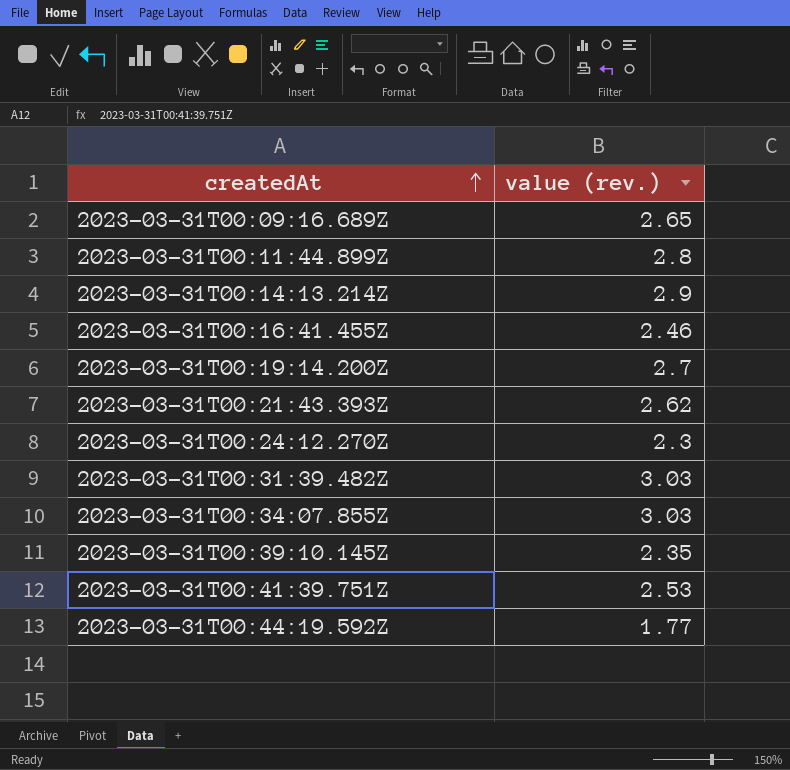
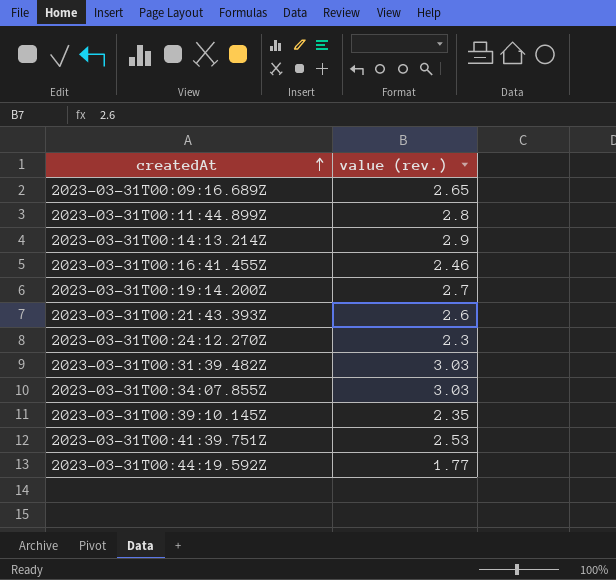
2023-03-31T00:21:43.393Z | value (rev.): 2.62 -> 2.6

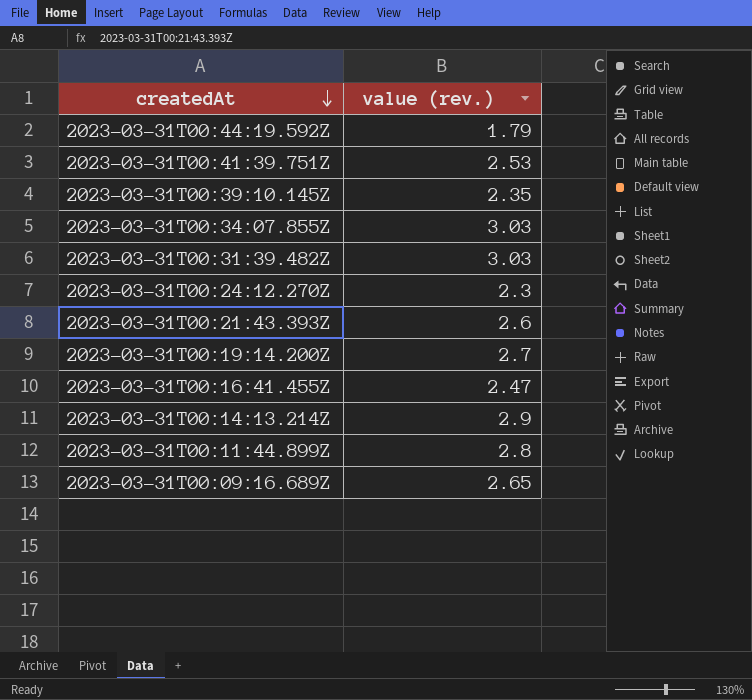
row order: createdAt ascending -> createdAt descending
2023-03-31T00:44:19.592Z | value (rev.): 1.77 -> 1.79
2023-03-31T00:16:41.455Z | value (rev.): 2.46 -> 2.47

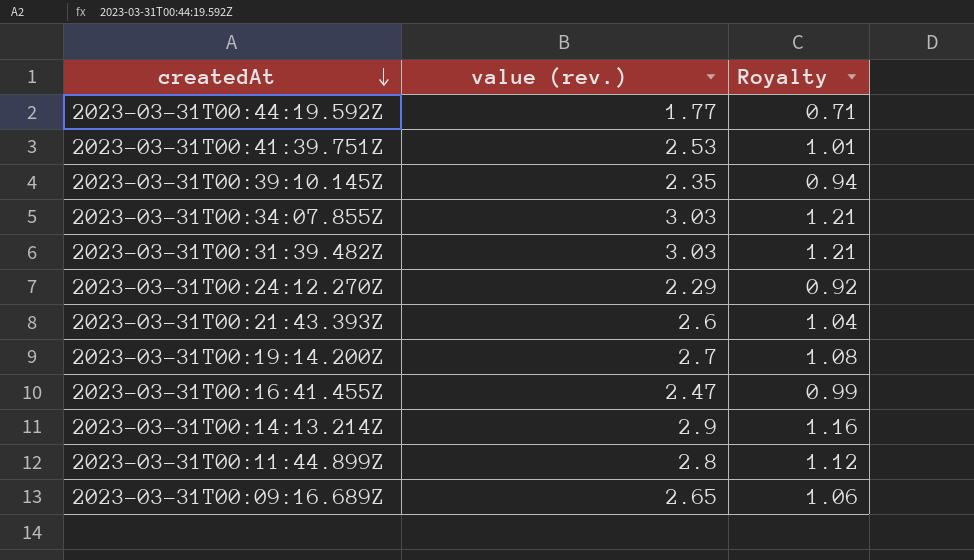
column Royalty | formula: none -> [value (rev.)] * 0.4
2023-03-31T00:44:19.592Z | value (rev.): 1.79 -> 1.77
2023-03-31T00:24:12.270Z | value (rev.): 2.3 -> 2.29

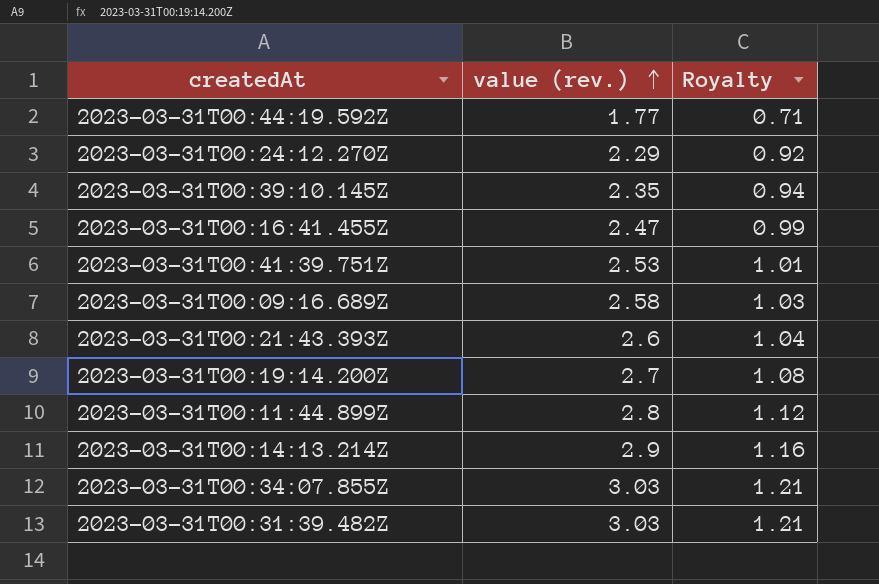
row order: createdAt descending -> value (rev.) ascending
2023-03-31T00:09:16.689Z | value (rev.): 2.65 -> 2.58
2023-03-31T00:09:16.689Z | Royalty: 1.06 -> 1.03

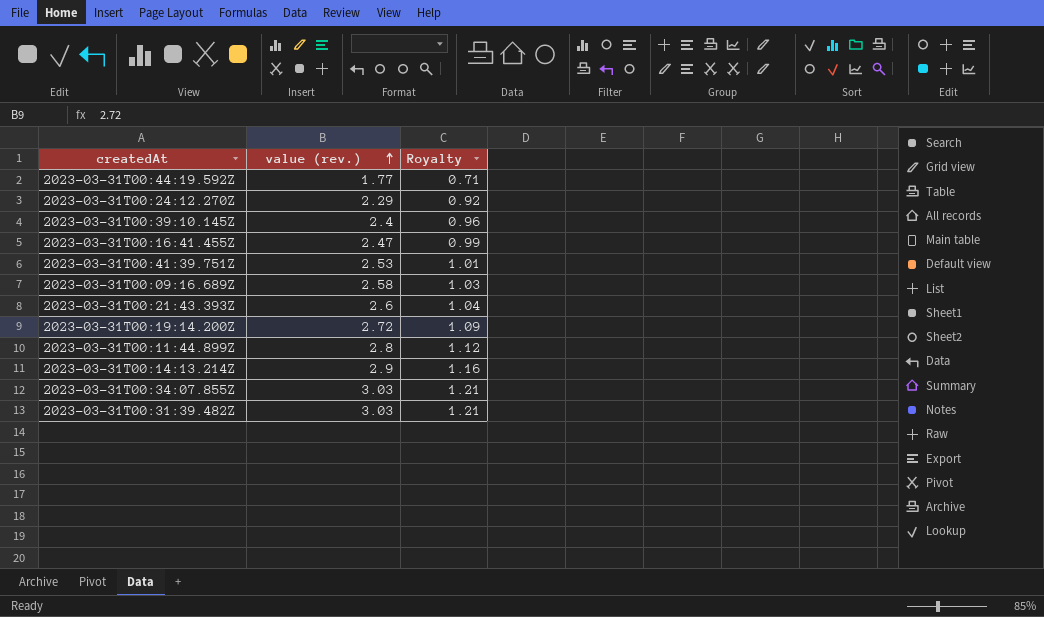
2023-03-31T00:39:10.145Z | value (rev.): 2.35 -> 2.4
2023-03-31T00:39:10.145Z | Royalty: 0.94 -> 0.96
2023-03-31T00:19:14.200Z | value (rev.): 2.7 -> 2.72
2023-03-31T00:19:14.200Z | Royalty: 1.08 -> 1.09

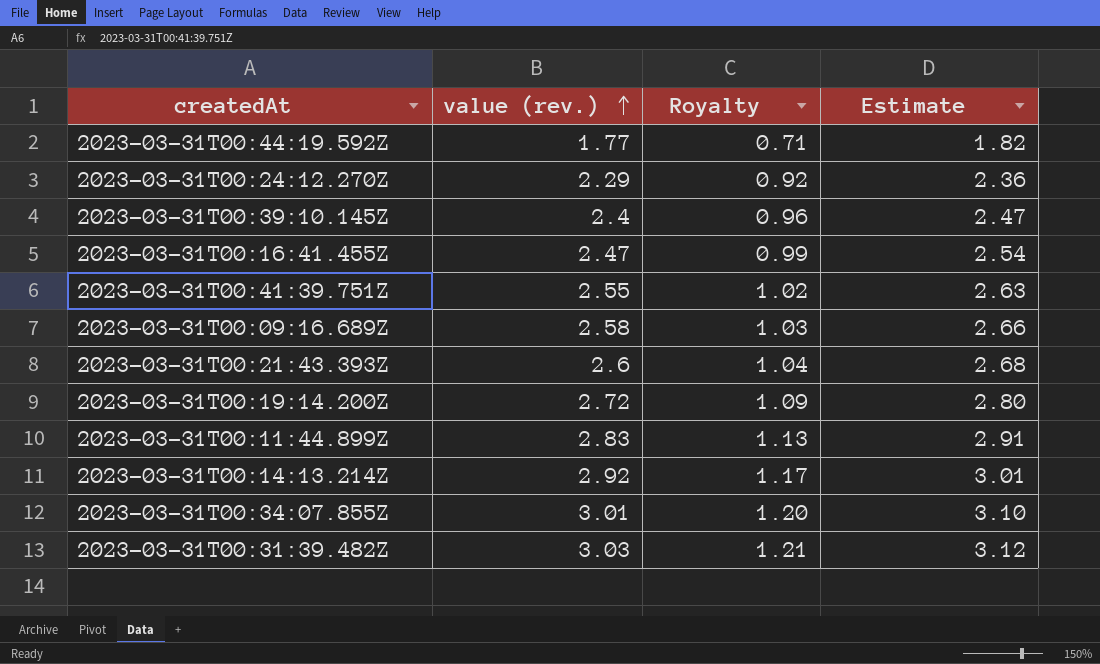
column Estimate | formula: none -> [value (rev.)] * 1.03
2023-03-31T00:41:39.751Z | value (rev.): 2.53 -> 2.55
2023-03-31T00:41:39.751Z | Royalty: 1.01 -> 1.02
2023-03-31T00:11:44.899Z | value (rev.): 2.8 -> 2.83
2023-03-31T00:11:44.899Z | Royalty: 1.12 -> 1.13
2023-03-31T00:14:13.214Z | value (rev.): 2.9 -> 2.92
2023-03-31T00:14:13.214Z | Royalty: 1.16 -> 1.17
2023-03-31T00:34:07.855Z | value (rev.): 3.03 -> 3.01
2023-03-31T00:34:07.855Z | Royalty: 1.21 -> 1.20

